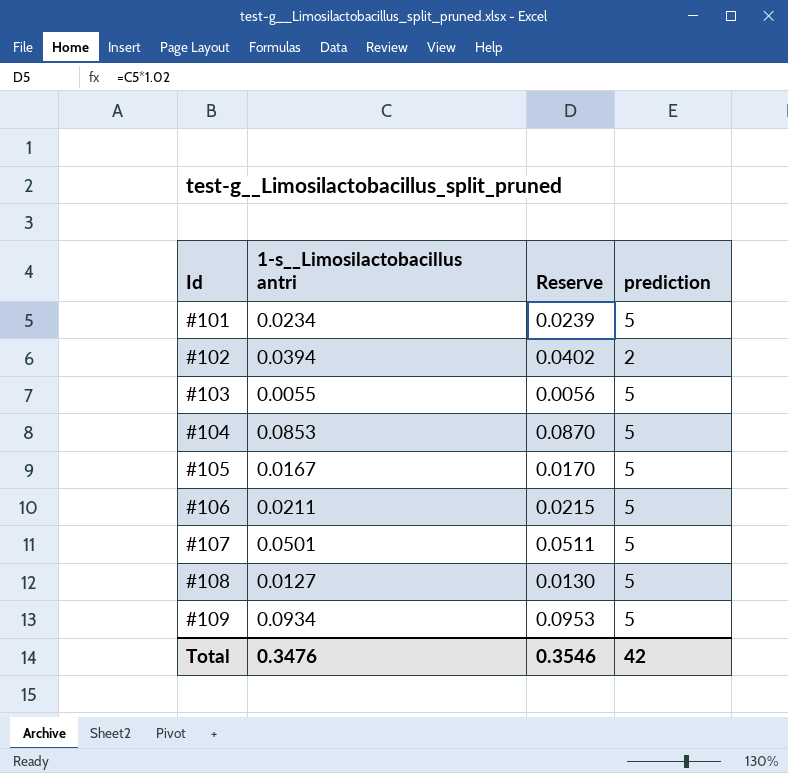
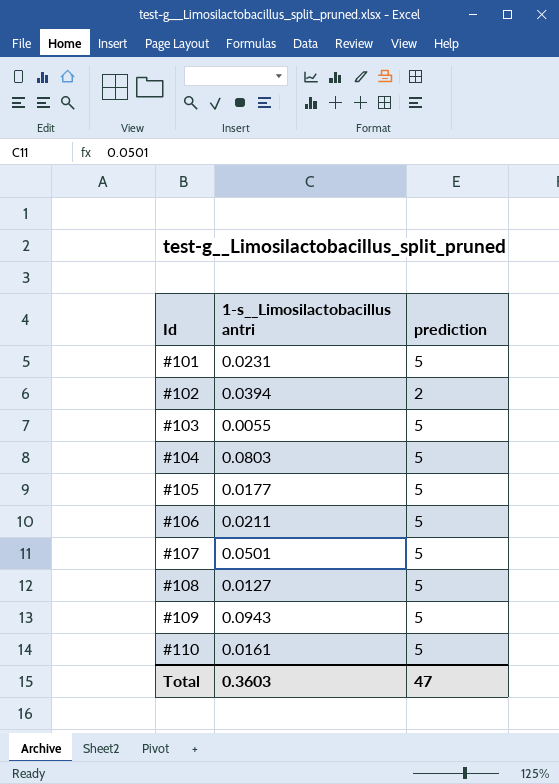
column Reserve | formula: [1-s__Limosilactobacillus antri] * 1.02 -> none
#101 | 1-s__Limosilactobacillus antri: 0.0234 -> 0.0231
#104 | 1-s__Limosilactobacillus antri: 0.0853 -> 0.0803
#105 | 1-s__Limosilactobacillus antri: 0.0167 -> 0.0177
#109 | 1-s__Limosilactobacillus antri: 0.0934 -> 0.0943
row #110: none -> 0.0161 | 5
Total | 1-s__Limosilactobacillus antri: 0.3476 -> 0.3603
Total | prediction: 42 -> 47

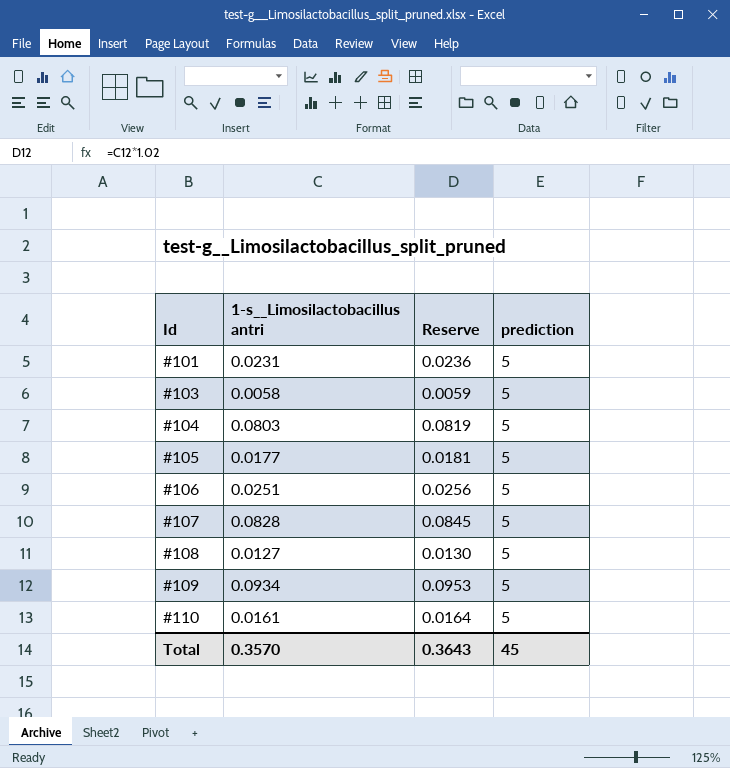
column Reserve | formula: none -> [1-s__Limosilactobacillus antri] * 1.02
row #102: 0.0394 | 2 -> none
#103 | 1-s__Limosilactobacillus antri: 0.0055 -> 0.0058
#106 | 1-s__Limosilactobacillus antri: 0.0211 -> 0.0251
#107 | 1-s__Limosilactobacillus antri: 0.0501 -> 0.0828
#109 | 1-s__Limosilactobacillus antri: 0.0943 -> 0.0934
Total | 1-s__Limosilactobacillus antri: 0.3603 -> 0.3570
Total | prediction: 47 -> 45

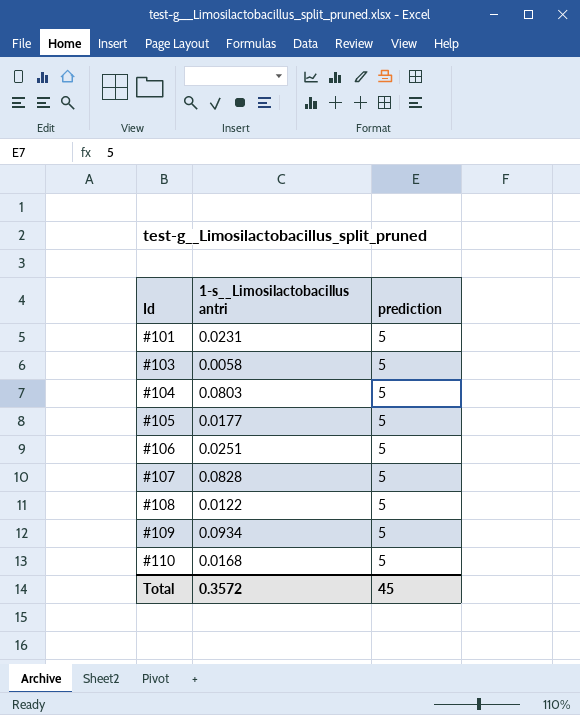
column Reserve | formula: [1-s__Limosilactobacillus antri] * 1.02 -> none
#108 | 1-s__Limosilactobacillus antri: 0.0127 -> 0.0122
#110 | 1-s__Limosilactobacillus antri: 0.0161 -> 0.0168
Total | 1-s__Limosilactobacillus antri: 0.3570 -> 0.3572

